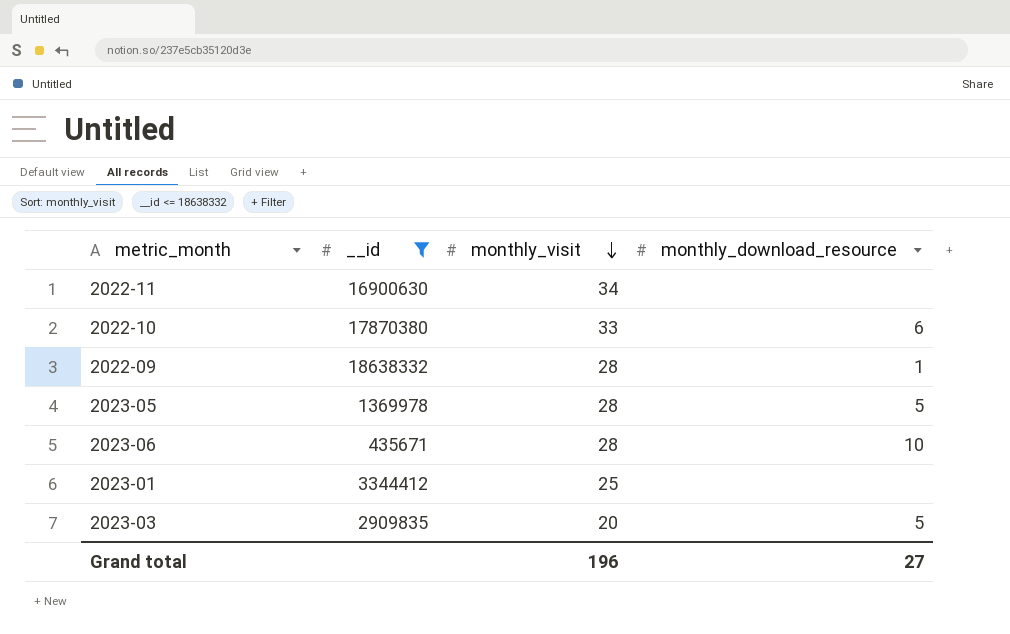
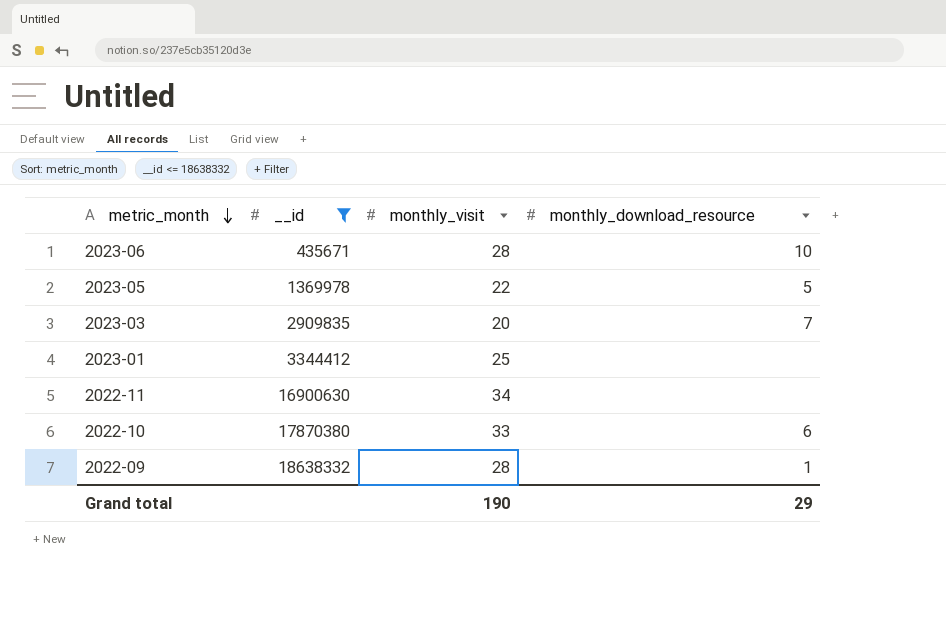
row order: monthly_visit descending -> metric_month descending
2023-05 | monthly_visit: 28 -> 22
2023-03 | monthly_download_resource: 5 -> 7
Grand total | monthly_visit: 196 -> 190
Grand total | monthly_download_resource: 27 -> 29

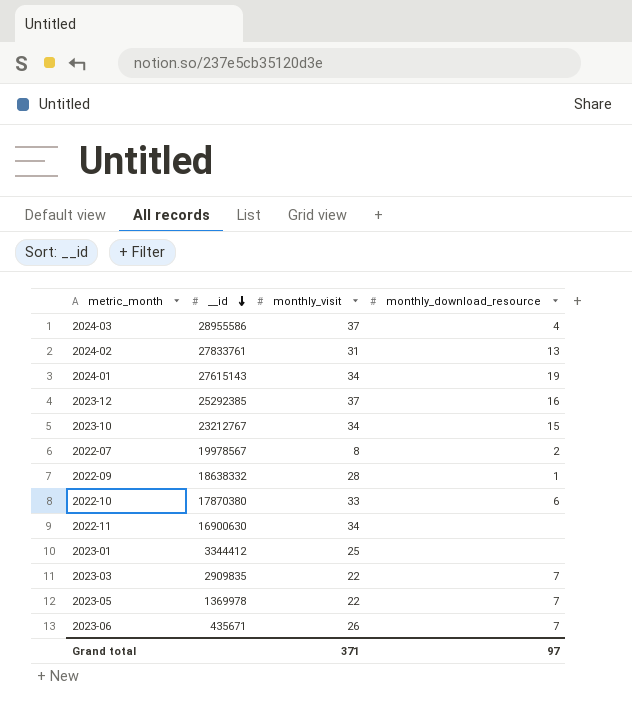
filter: __id <= 18638332 -> none
row order: metric_month descending -> __id descending
2023-03 | monthly_visit: 20 -> 22
2023-05 | monthly_download_resource: 5 -> 7
2023-06 | monthly_visit: 28 -> 26
2023-06 | monthly_download_resource: 10 -> 7
Grand total | monthly_visit: 190 -> 371
Grand total | monthly_download_resource: 29 -> 97

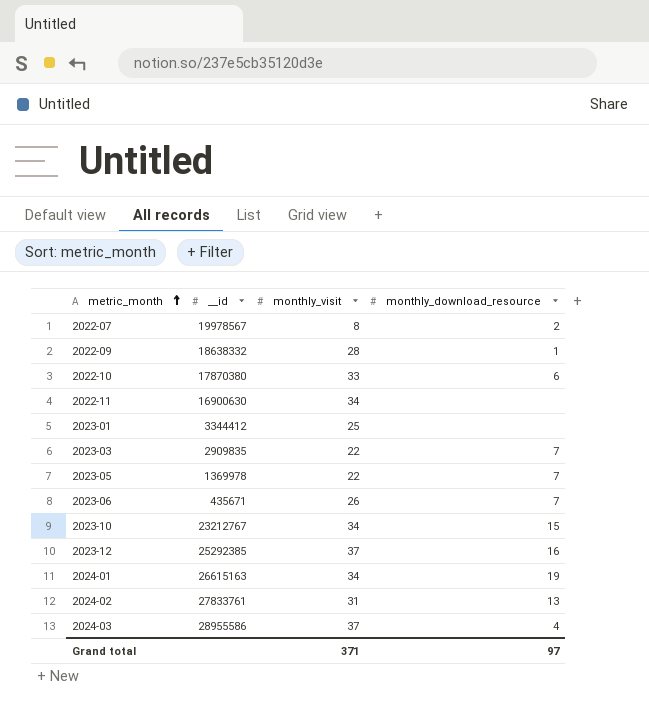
row order: __id descending -> metric_month ascending
2024-01 | __id: 27615143 -> 26615163

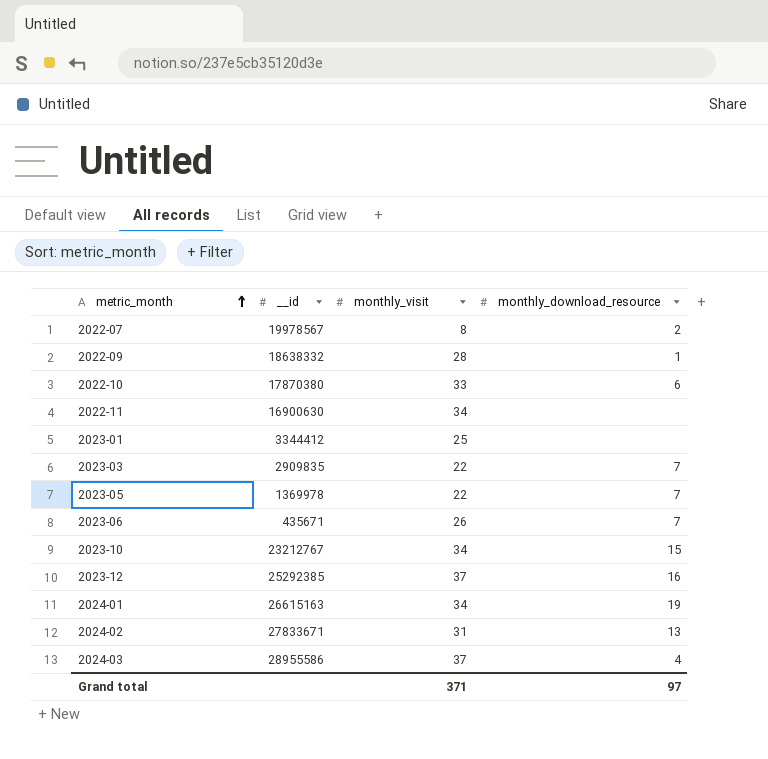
2024-02 | __id: 27833761 -> 27833671

